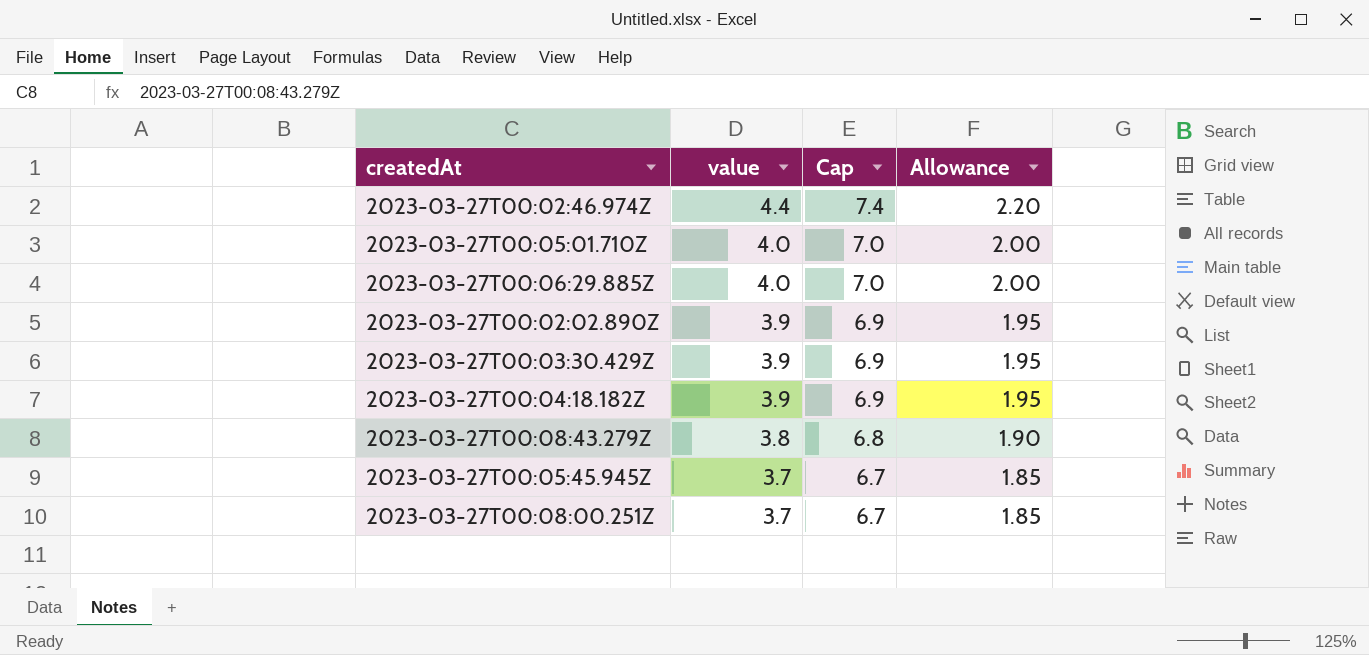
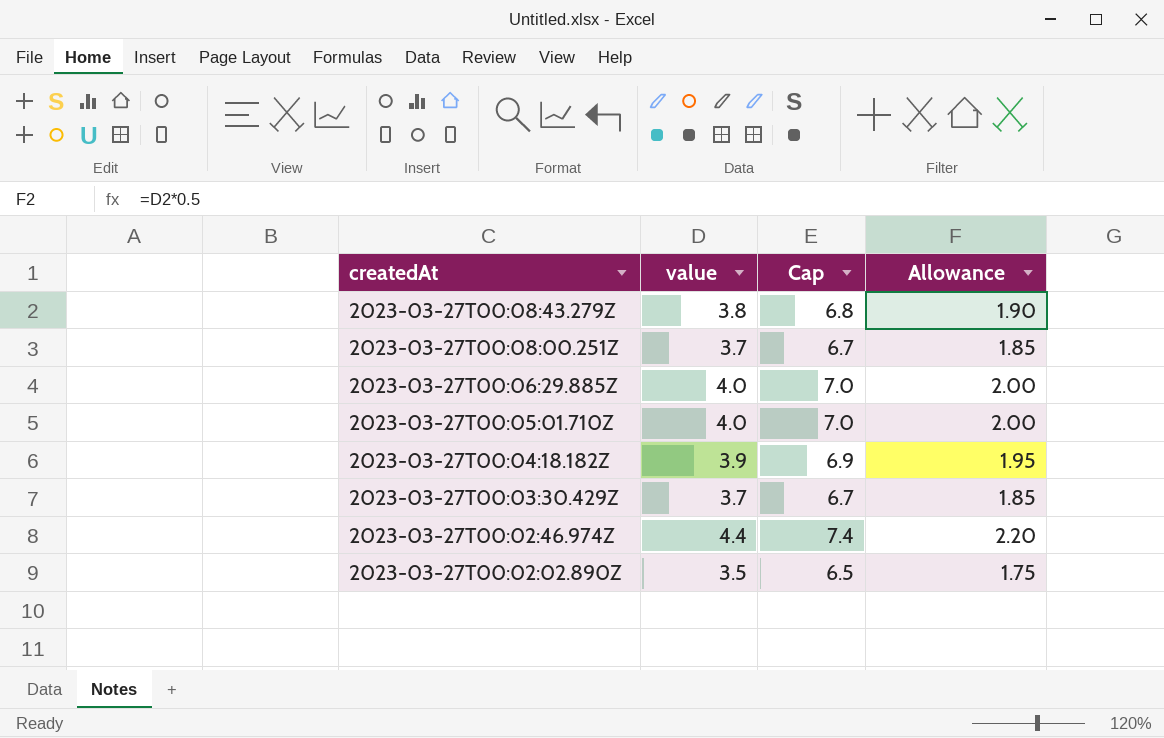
row order: value descending -> createdAt descending
row 2023-03-27T00:05:45.945Z: 3.7 | 6.7 | 1.85 -> none
2023-03-27T00:03:30.429Z | value: 3.9 -> 3.7
2023-03-27T00:03:30.429Z | Cap: 6.9 -> 6.7
2023-03-27T00:03:30.429Z | Allowance: 1.95 -> 1.85
2023-03-27T00:02:02.890Z | value: 3.9 -> 3.5
2023-03-27T00:02:02.890Z | Cap: 6.9 -> 6.5
2023-03-27T00:02:02.890Z | Allowance: 1.95 -> 1.75

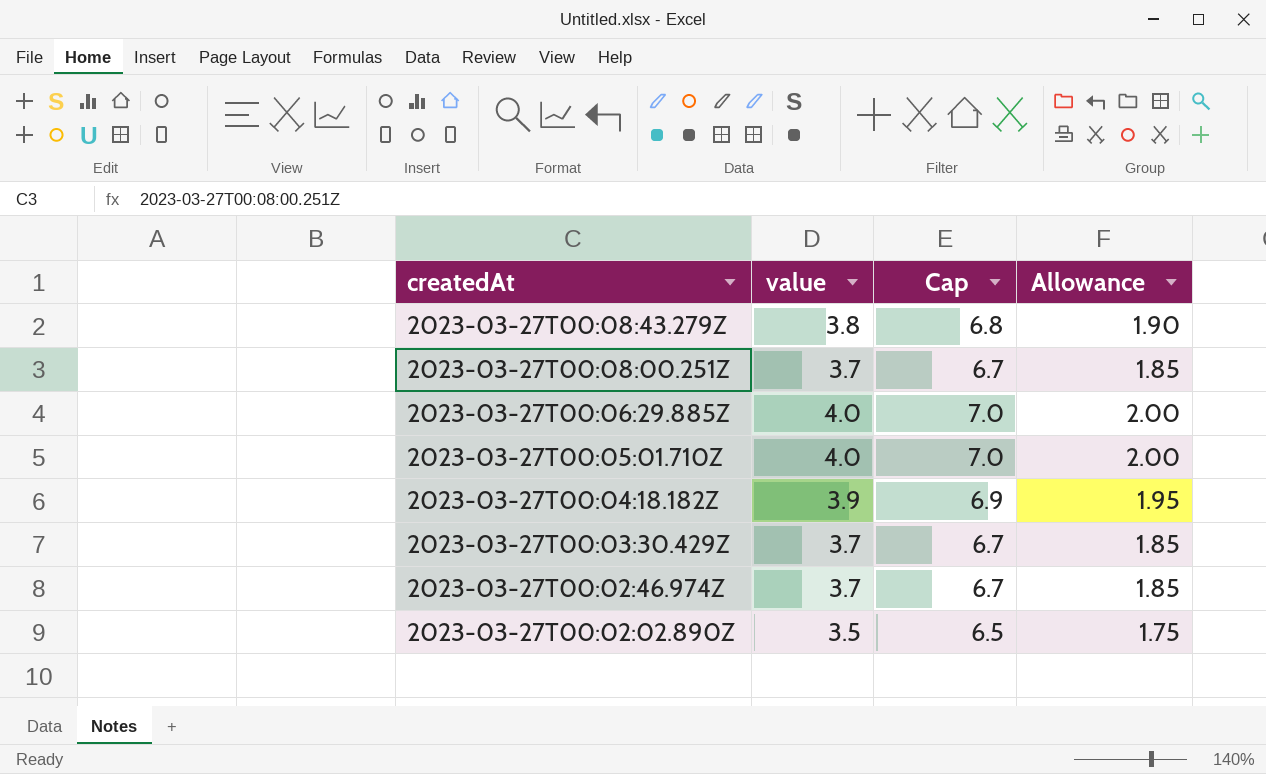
2023-03-27T00:02:46.974Z | value: 4.4 -> 3.7
2023-03-27T00:02:46.974Z | Cap: 7.4 -> 6.7
2023-03-27T00:02:46.974Z | Allowance: 2.20 -> 1.85

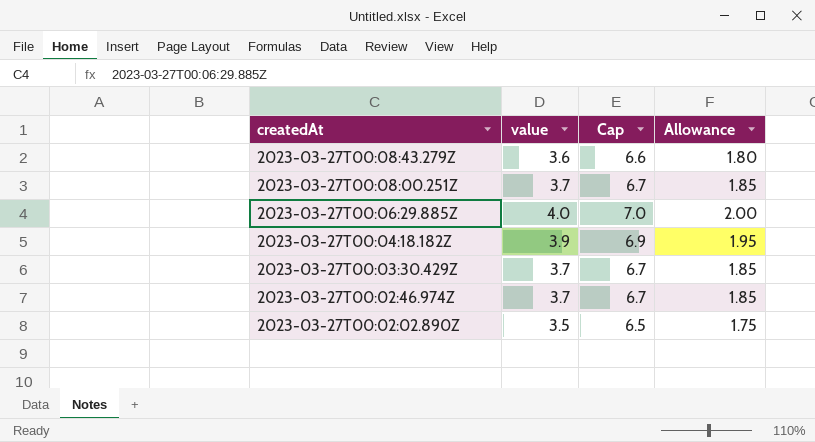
row 2023-03-27T00:05:01.710Z: 4.0 | 7.0 | 2.00 -> none
2023-03-27T00:08:43.279Z | value: 3.8 -> 3.6
2023-03-27T00:08:43.279Z | Cap: 6.8 -> 6.6
2023-03-27T00:08:43.279Z | Allowance: 1.90 -> 1.80

